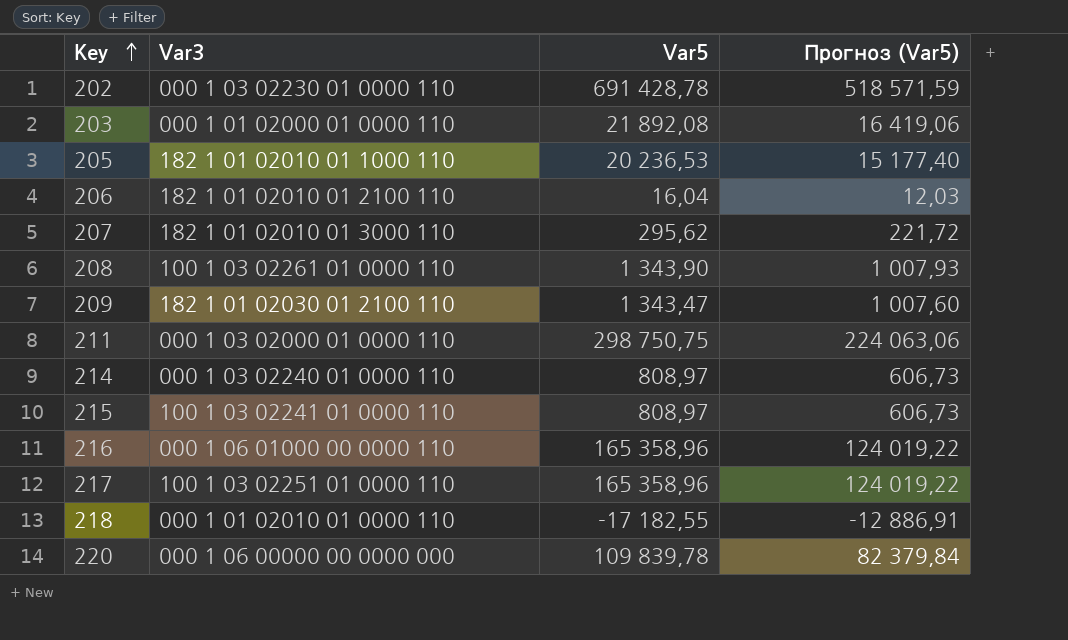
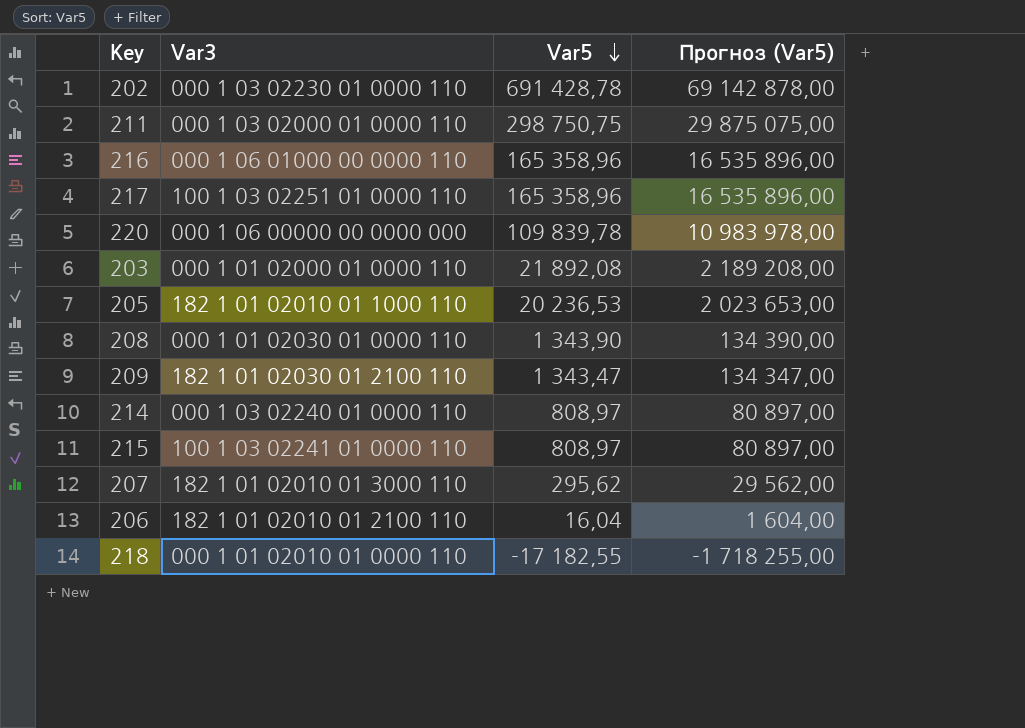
row order: Key ascending -> Var5 descending
column Прогноз (Var5) | formula: [Var5] * 0,75 -> [Var5] * 100
208 | Var3: 100 1 03 02261 01 0000 110 -> 000 1 01 02030 01 0000 110

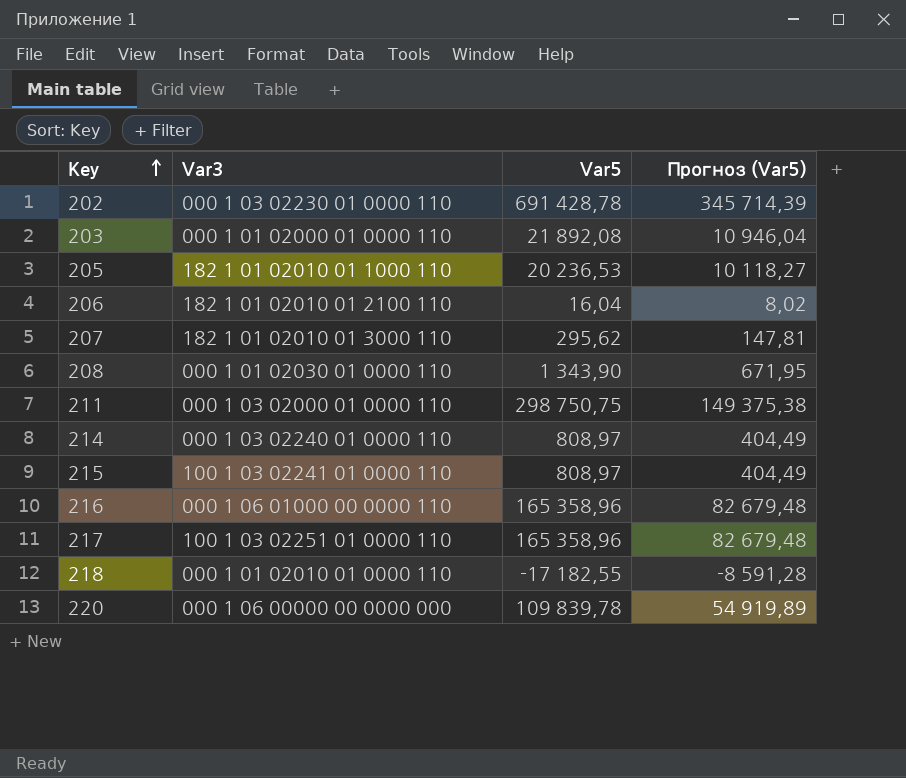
row order: Var5 descending -> Key ascending
column Прогноз (Var5) | formula: [Var5] * 100 -> [Var5] * 0,5
row 209: 182 1 01 02030 01 2100 110 | 1 343,47 | 134 347,00 -> none

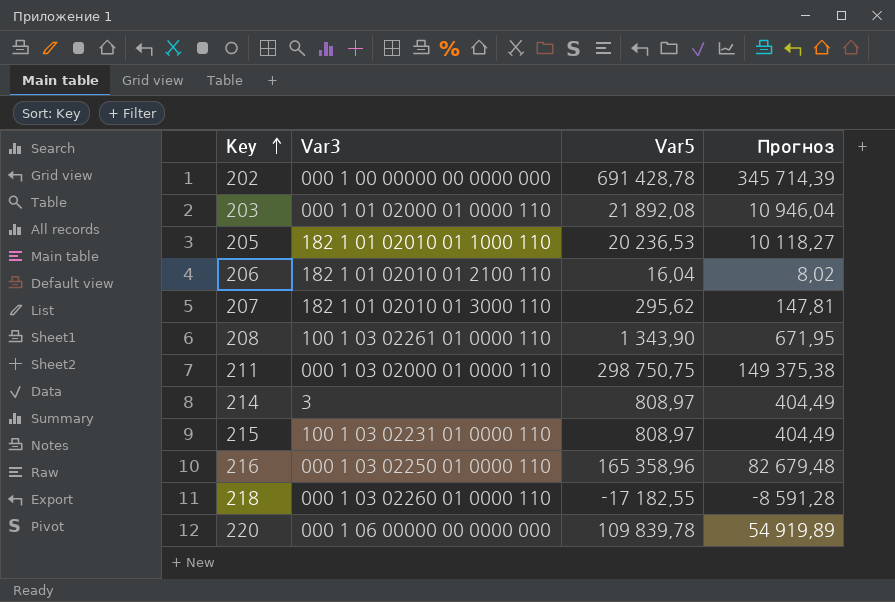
column name: Прогноз (Var5) -> Прогноз
row 217: 100 1 03 02251 01 0000 110 | 165 358,96 | 82 679,48 -> none
202 | Var3: 000 1 03 02230 01 0000 110 -> 000 1 00 00000 00 0000 000
208 | Var3: 000 1 01 02030 01 0000 110 -> 100 1 03 02261 01 0000 110
214 | Var3: 000 1 03 02240 01 0000 110 -> 3
215 | Var3: 100 1 03 02241 01 0000 110 -> 100 1 03 02231 01 0000 110
216 | Var3: 000 1 06 01000 00 0000 110 -> 000 1 03 02250 01 0000 110
218 | Var3: 000 1 01 02010 01 0000 110 -> 000 1 03 02260 01 0000 110

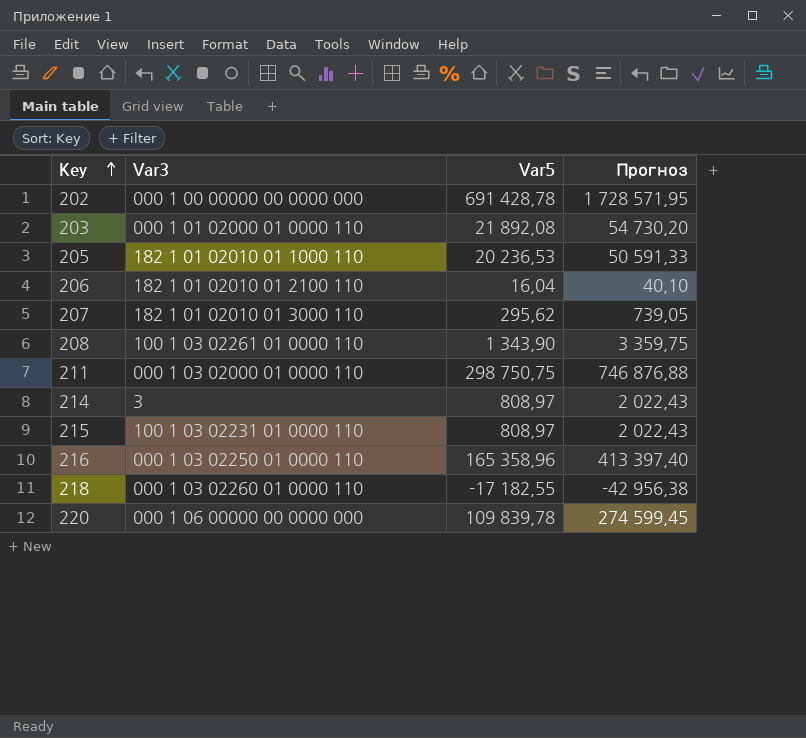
column Прогноз | formula: [Var5] * 0,5 -> [Var5] * 2,5

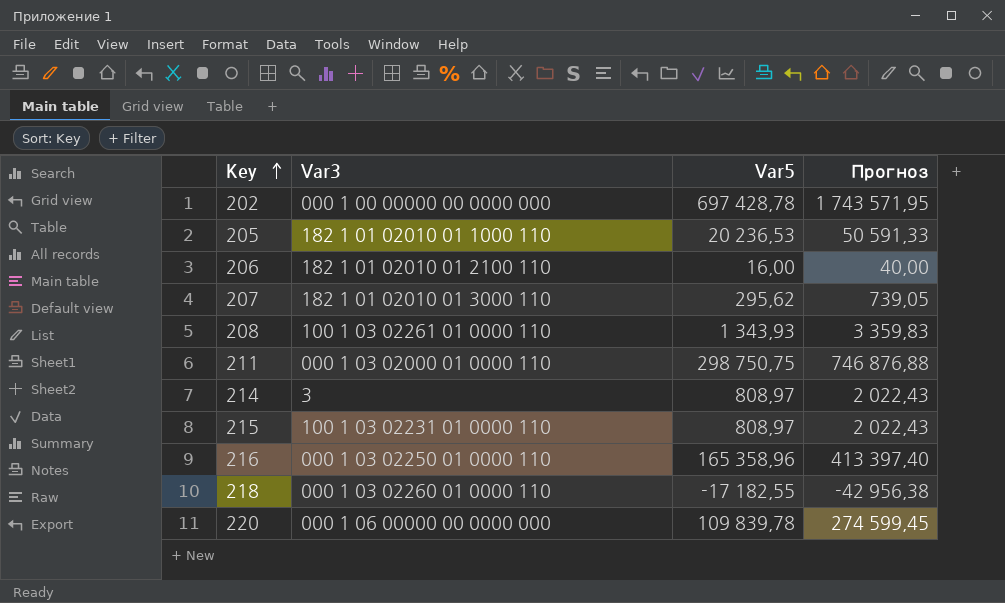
row 203: 000 1 01 02000 01 0000 110 | 21 892,08 | 54 730,20 -> none
202 | Var5: 691 428,78 -> 697 428,78
202 | Прогноз: 1 728 571,95 -> 1 743 571,95
206 | Var5: 16,04 -> 16,00
206 | Прогноз: 40,10 -> 40,00
208 | Var5: 1 343,90 -> 1 343,93
208 | Прогноз: 3 359,75 -> 3 359,83

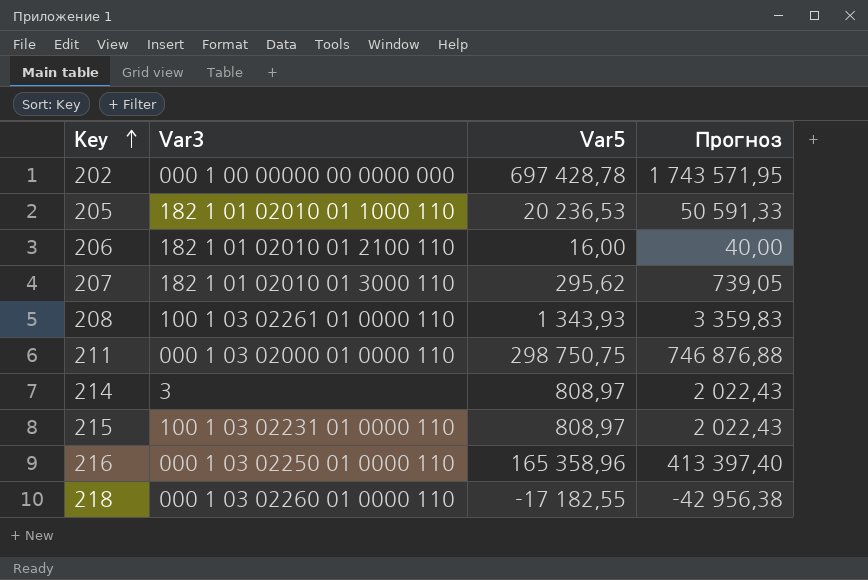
row 220: 000 1 06 00000 00 0000 000 | 109 839,78 | 274 599,45 -> none

